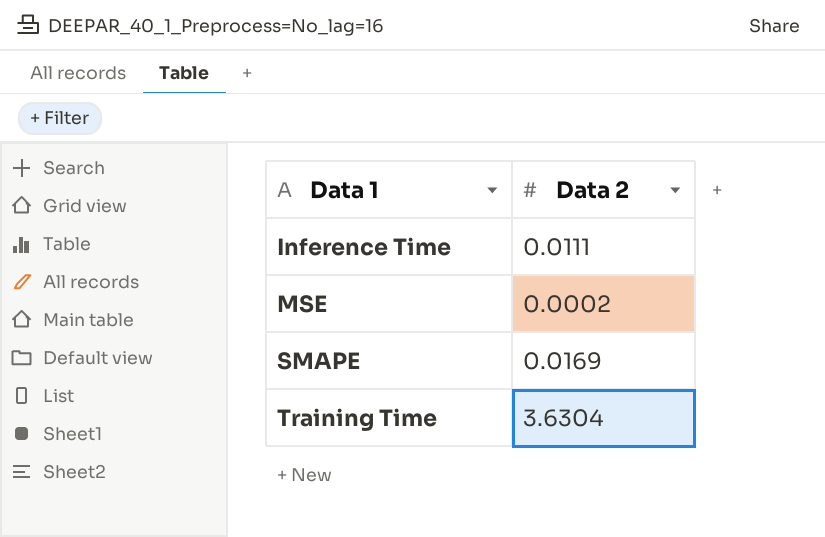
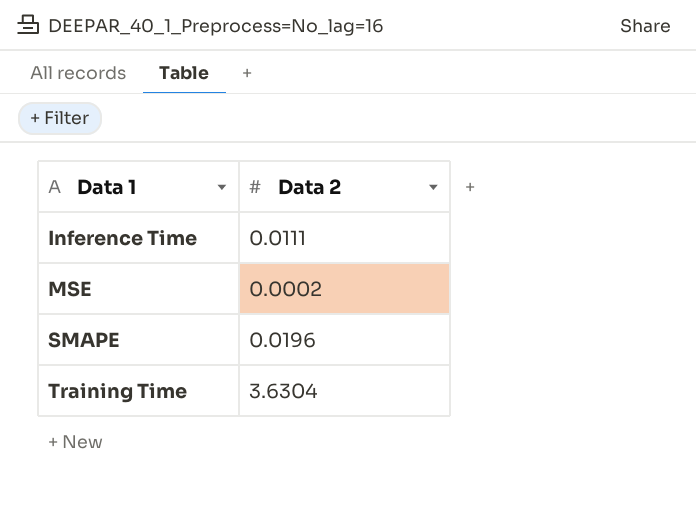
SMAPE | Data 2: 0.0169 -> 0.0196

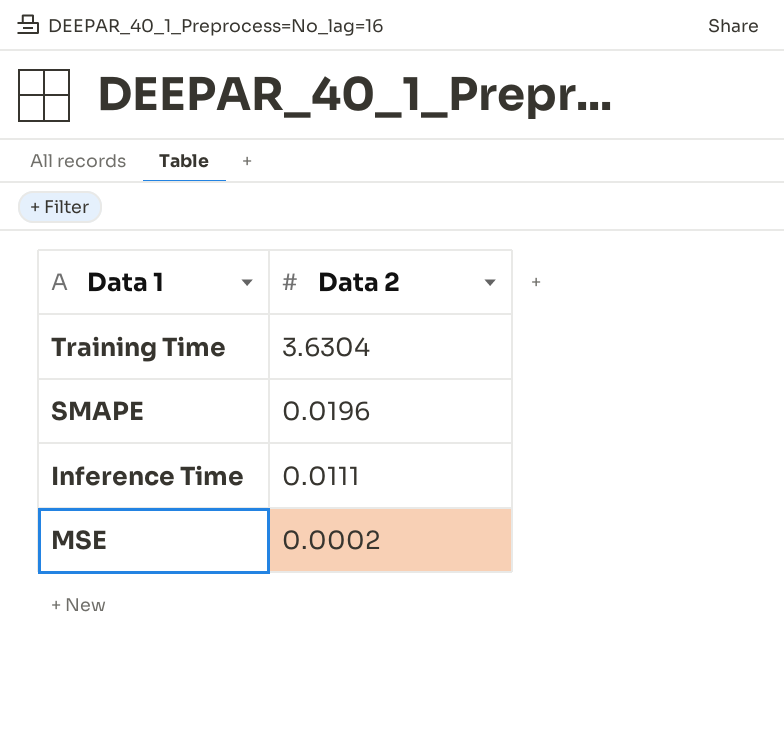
row order: Data 1 ascending -> Data 2 descending

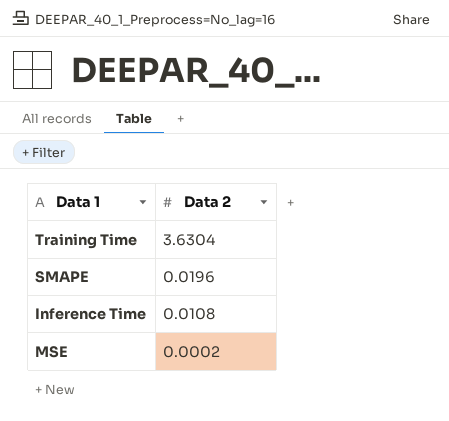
Inference Time | Data 2: 0.0111 -> 0.0108

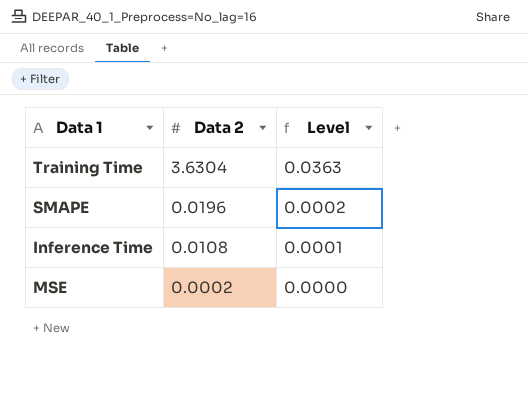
column Level | formula: none -> [Data 2] * 0.01

